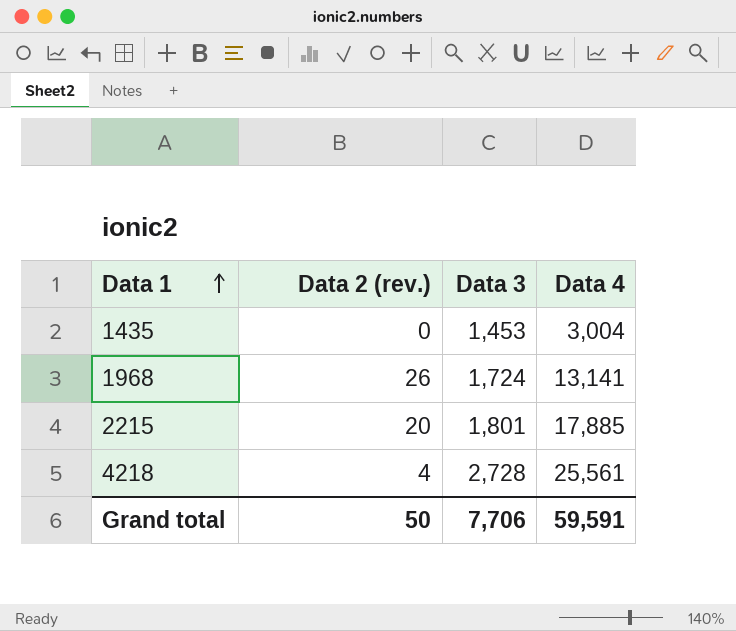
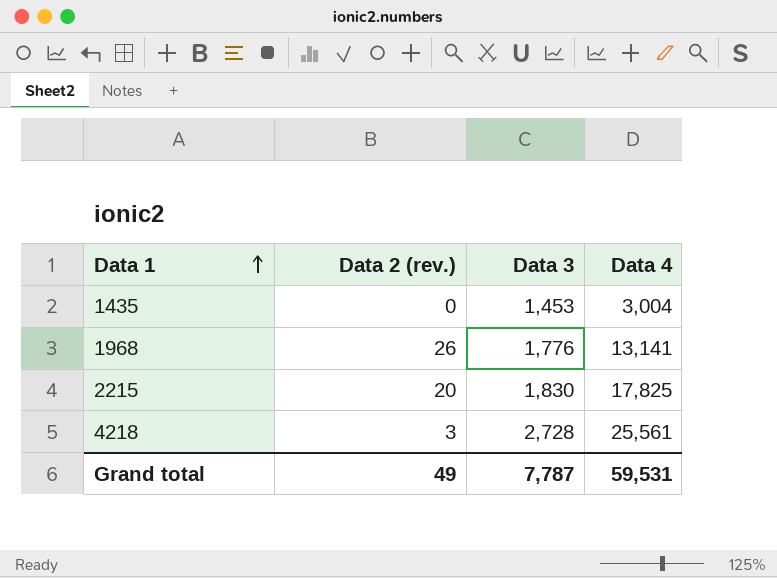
1968 | Data 3: 1,724 -> 1,776
2215 | Data 3: 1,801 -> 1,830
2215 | Data 4: 17,885 -> 17,825
4218 | Data 2 (rev.): 4 -> 3
Grand total | Data 2 (rev.): 50 -> 49
Grand total | Data 3: 7,706 -> 7,787
Grand total | Data 4: 59,591 -> 59,531

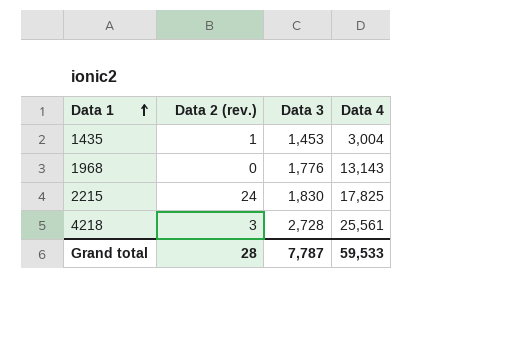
1435 | Data 2 (rev.): 0 -> 1
1968 | Data 2 (rev.): 26 -> 0
1968 | Data 4: 13,141 -> 13,143
2215 | Data 2 (rev.): 20 -> 24
Grand total | Data 2 (rev.): 49 -> 28
Grand total | Data 4: 59,531 -> 59,533

